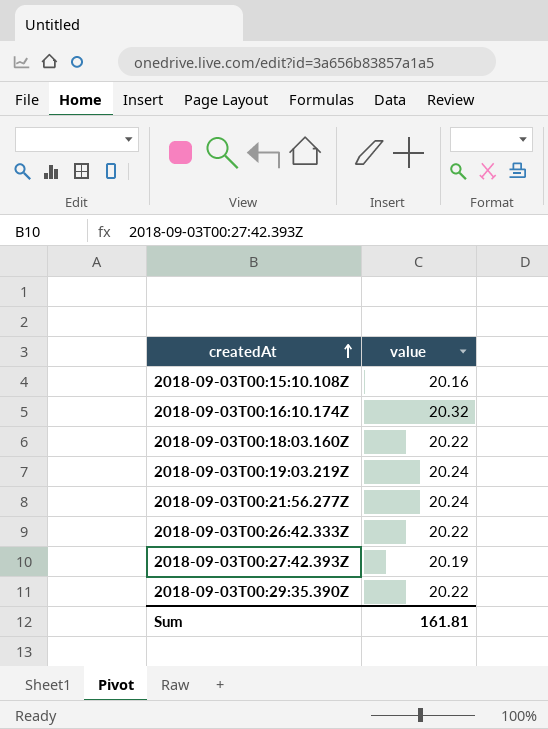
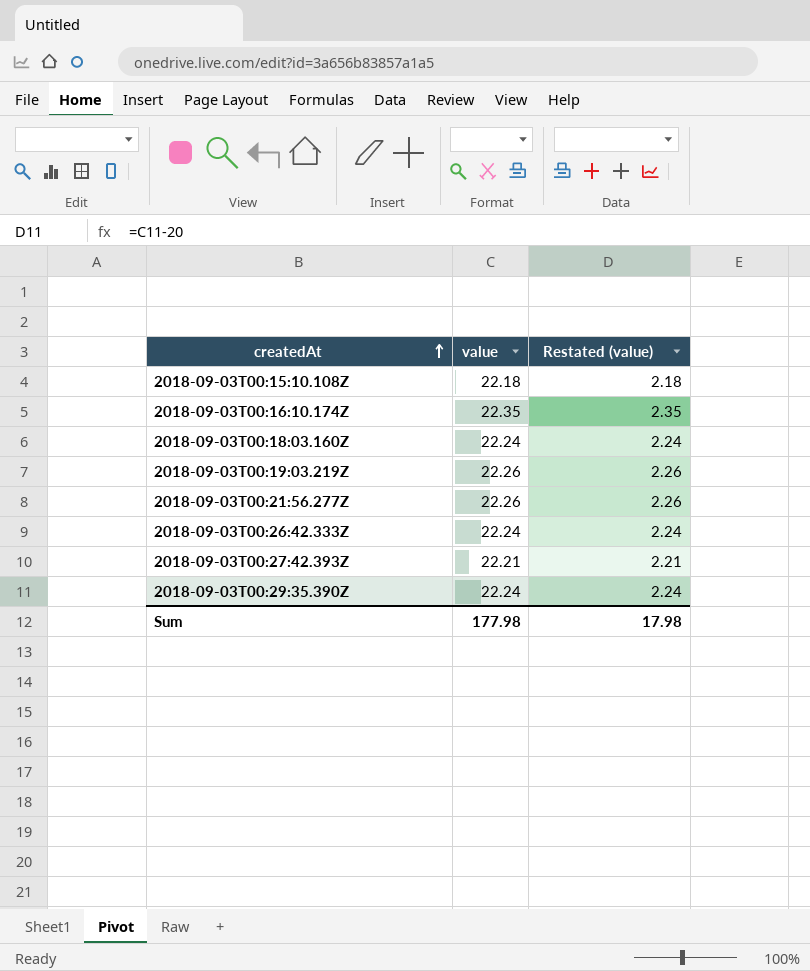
column Restated (value) | formula: none -> [value] - 20
2018-09-03T00:15:10.108Z | value: 20.16 -> 22.18
2018-09-03T00:16:10.174Z | value: 20.32 -> 22.35
2018-09-03T00:18:03.160Z | value: 20.22 -> 22.24
2018-09-03T00:19:03.219Z | value: 20.24 -> 22.26
2018-09-03T00:21:56.277Z | value: 20.24 -> 22.26
2018-09-03T00:26:42.333Z | value: 20.22 -> 22.24
2018-09-03T00:27:42.393Z | value: 20.19 -> 22.21
2018-09-03T00:29:35.390Z | value: 20.22 -> 22.24
Sum | value: 161.81 -> 177.98

